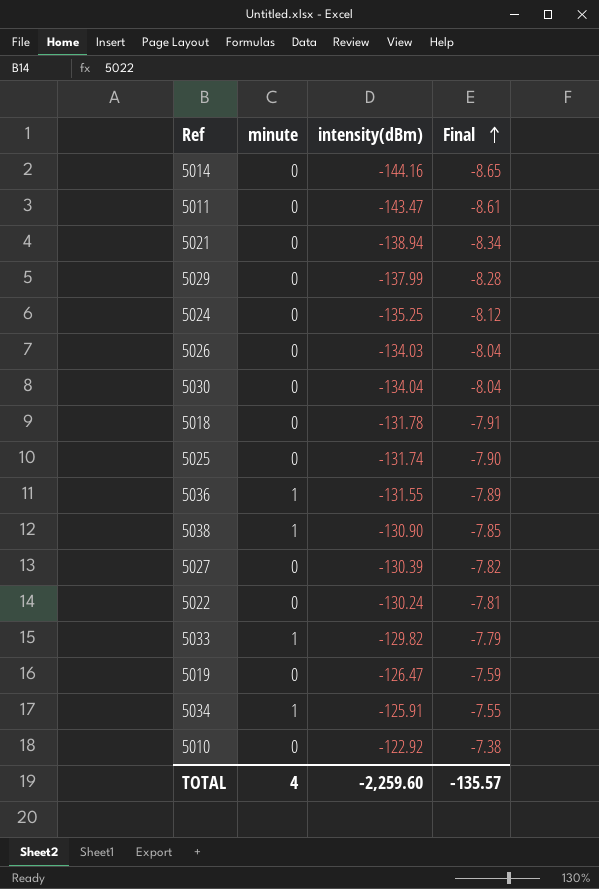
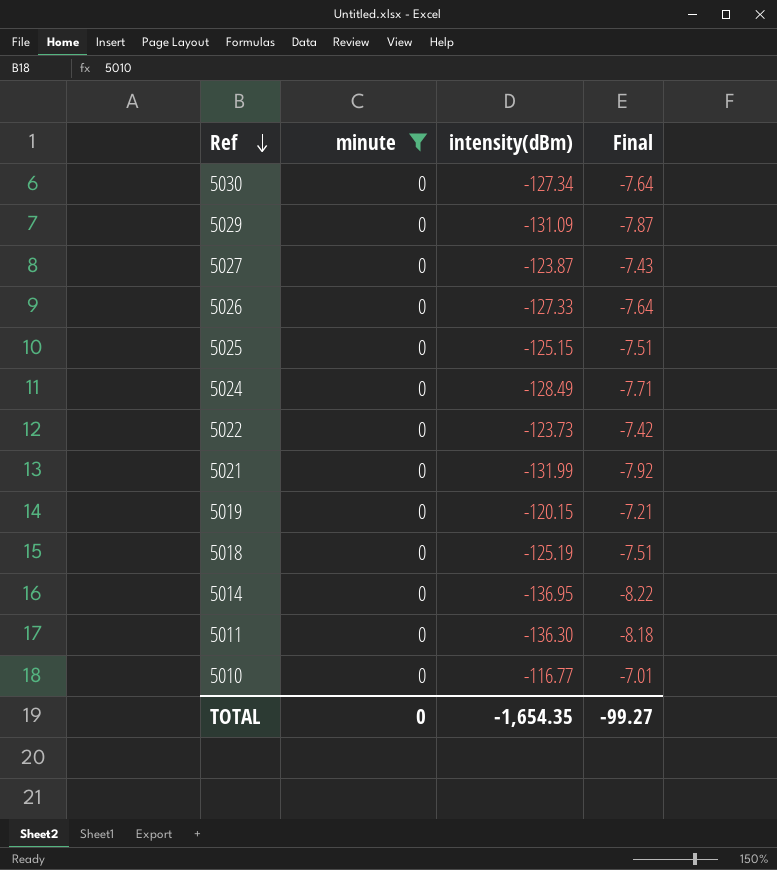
filter: none -> minute = 0
row order: Final ascending -> Ref descending
5030 | intensity(dBm): -134.04 -> -127.34
5030 | Final: -8.04 -> -7.64
5029 | intensity(dBm): -137.99 -> -131.09
5029 | Final: -8.28 -> -7.87
5027 | intensity(dBm): -130.39 -> -123.87
5027 | Final: -7.82 -> -7.43
5026 | intensity(dBm): -134.03 -> -127.33
5026 | Final: -8.04 -> -7.64
5025 | intensity(dBm): -131.74 -> -125.15
5025 | Final: -7.90 -> -7.51
5024 | intensity(dBm): -135.25 -> -128.49
5024 | Final: -8.12 -> -7.71
5022 | intensity(dBm): -130.24 -> -123.73
5022 | Final: -7.81 -> -7.42
5021 | intensity(dBm): -138.94 -> -131.99
5021 | Final: -8.34 -> -7.92
5019 | intensity(dBm): -126.47 -> -120.15
5019 | Final: -7.59 -> -7.21
5018 | intensity(dBm): -131.78 -> -125.19
5018 | Final: -7.91 -> -7.51
5014 | intensity(dBm): -144.16 -> -136.95
5014 | Final: -8.65 -> -8.22
5011 | intensity(dBm): -143.47 -> -136.30
5011 | Final: -8.61 -> -8.18
5010 | intensity(dBm): -122.92 -> -116.77
5010 | Final: -7.38 -> -7.01
TOTAL | minute: 4 -> 0
TOTAL | intensity(dBm): -2,259.60 -> -1,654.35
TOTAL | Final: -135.57 -> -99.27

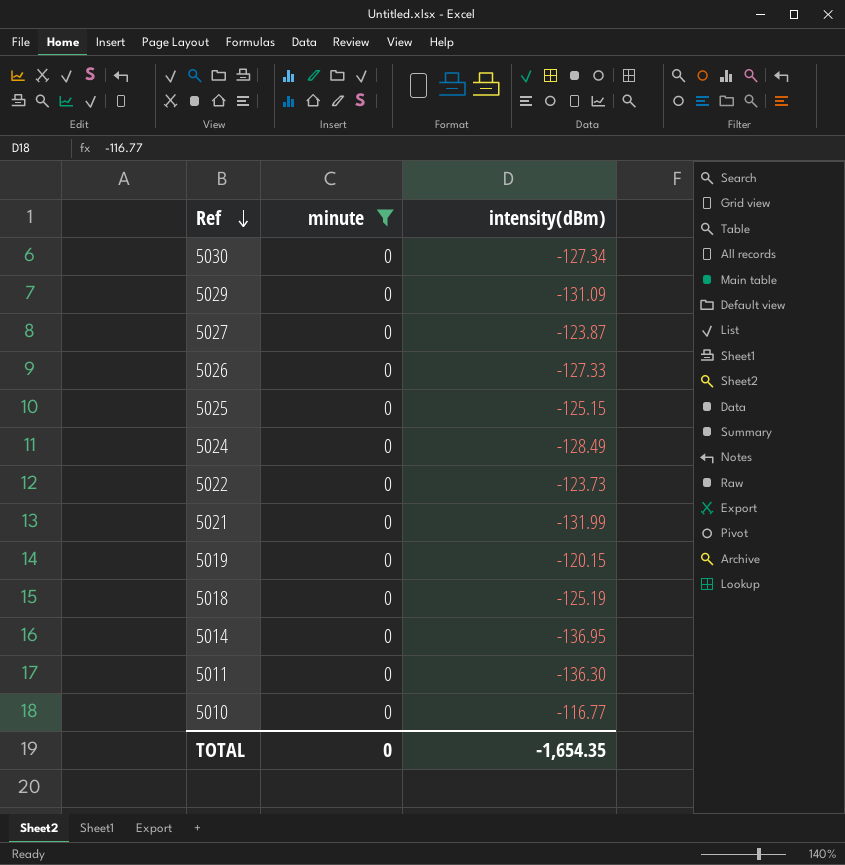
column Final | formula: [intensity(dBm)] * 0.06 -> none

